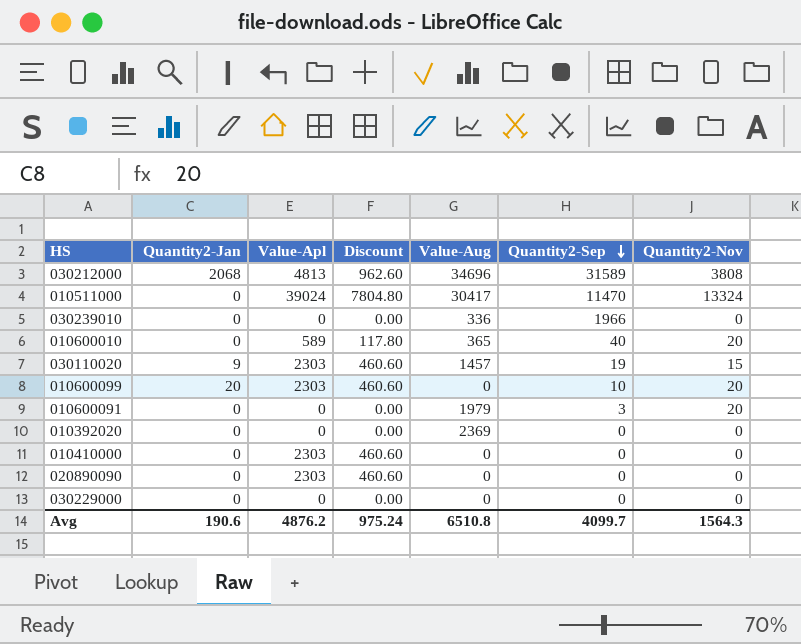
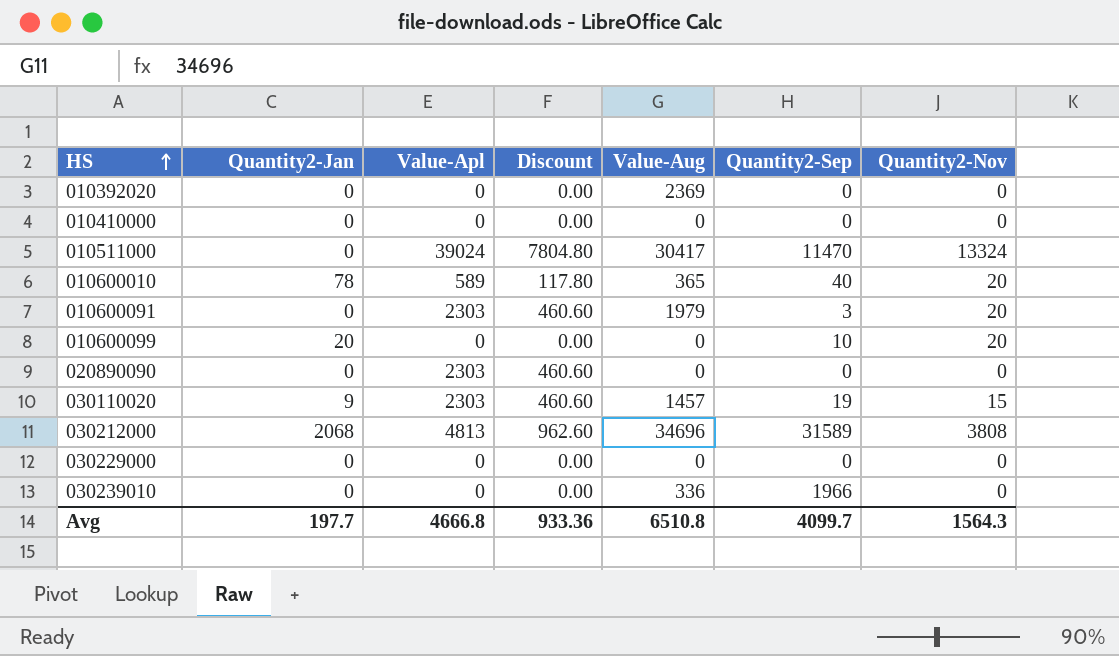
row order: Quantity2-Sep descending -> HS ascending
010410000 | Value-Apl: 2303 -> 0
010410000 | Discount: 460.60 -> 0.00
010600010 | Quantity2-Jan: 0 -> 78
010600091 | Value-Apl: 0 -> 2303
010600091 | Discount: 0.00 -> 460.60
010600099 | Value-Apl: 2303 -> 0
010600099 | Discount: 460.60 -> 0.00
Avg | Quantity2-Jan: 190.6 -> 197.7
Avg | Value-Apl: 4876.2 -> 4666.8
Avg | Discount: 975.24 -> 933.36

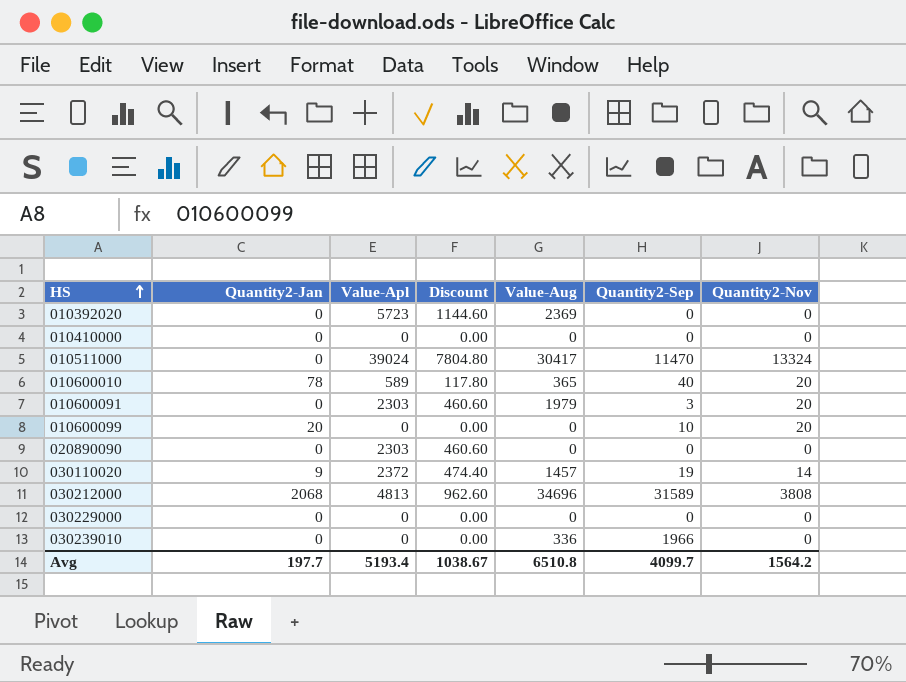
010392020 | Value-Apl: 0 -> 5723
010392020 | Discount: 0.00 -> 1144.60
030110020 | Value-Apl: 2303 -> 2372
030110020 | Discount: 460.60 -> 474.40
030110020 | Quantity2-Nov: 15 -> 14
Avg | Value-Apl: 4666.8 -> 5193.4
Avg | Discount: 933.36 -> 1038.67
Avg | Quantity2-Nov: 1564.3 -> 1564.2

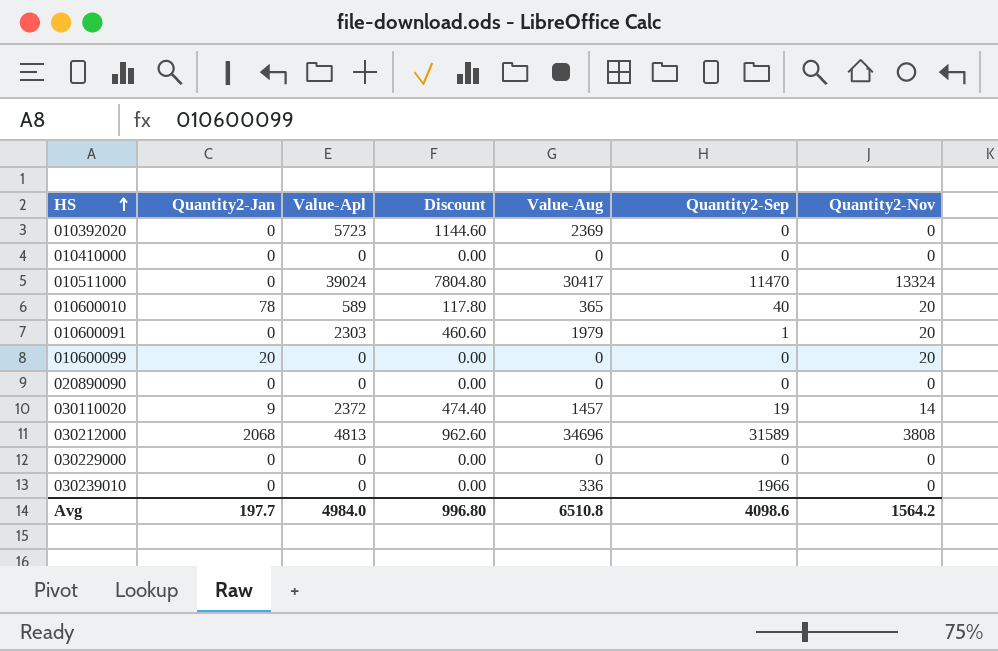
010600091 | Quantity2-Sep: 3 -> 1
010600099 | Quantity2-Sep: 10 -> 0
020890090 | Value-Apl: 2303 -> 0
020890090 | Discount: 460.60 -> 0.00
Avg | Value-Apl: 5193.4 -> 4984.0
Avg | Discount: 1038.67 -> 996.80
Avg | Quantity2-Sep: 4099.7 -> 4098.6

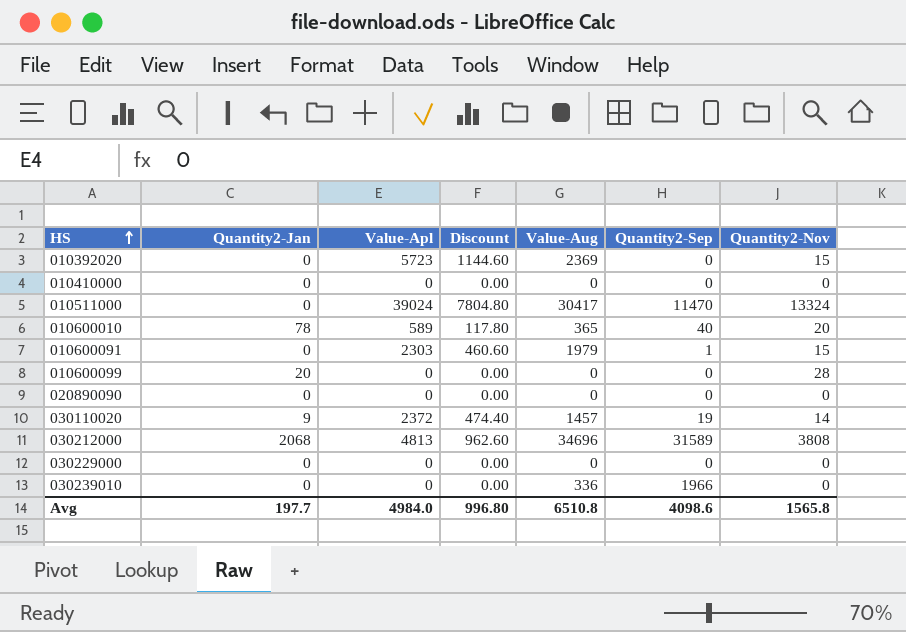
010392020 | Quantity2-Nov: 0 -> 15
010600091 | Quantity2-Nov: 20 -> 15
010600099 | Quantity2-Nov: 20 -> 28
Avg | Quantity2-Nov: 1564.2 -> 1565.8

